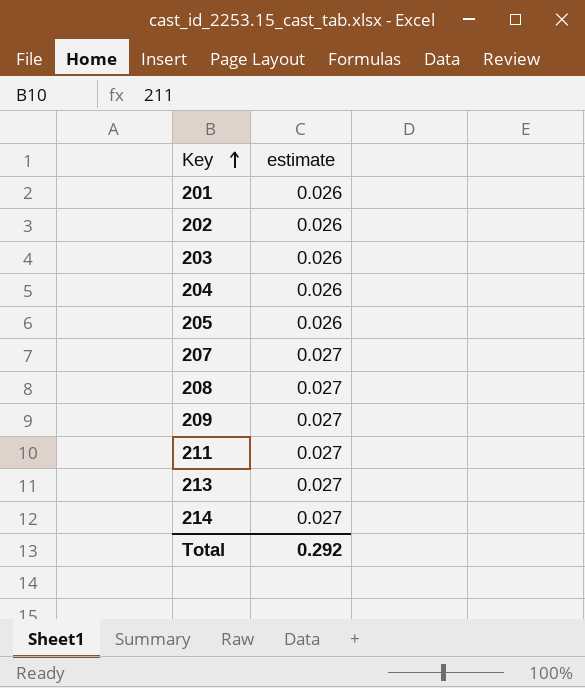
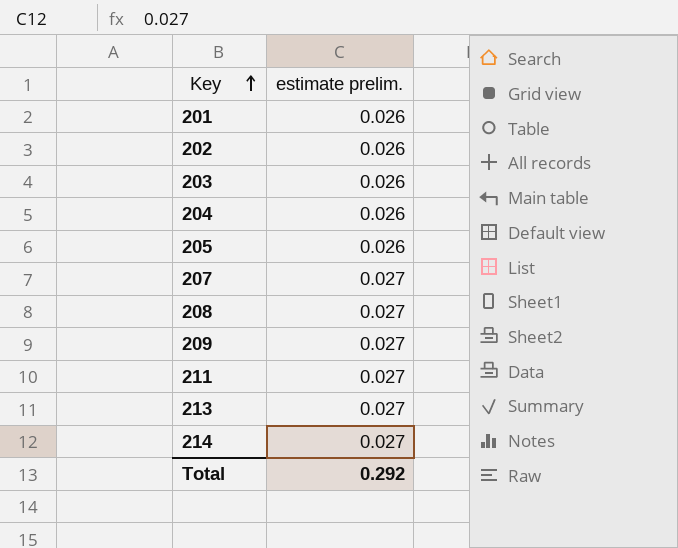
column name: estimate -> estimate prelim.

